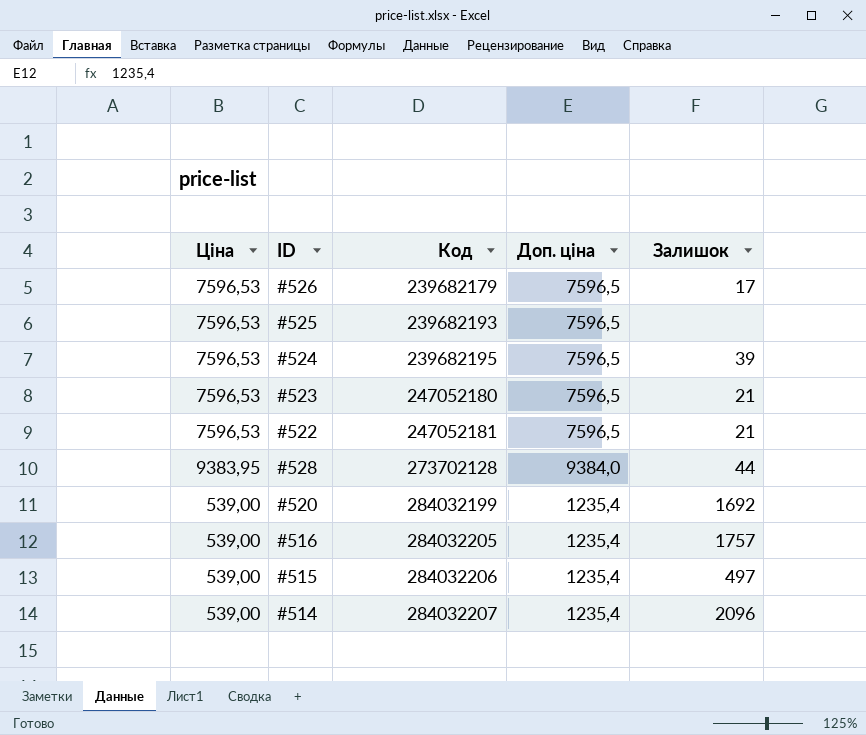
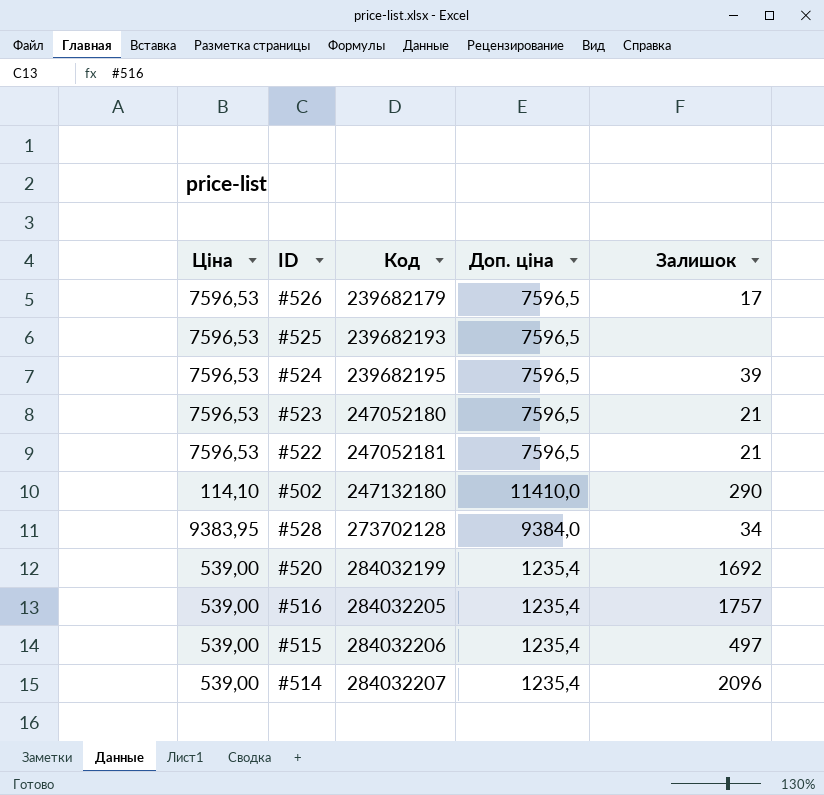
row #502: none -> 114,10 | 247132180 | 11410,0 | 290
#528 | Залишок: 44 -> 34

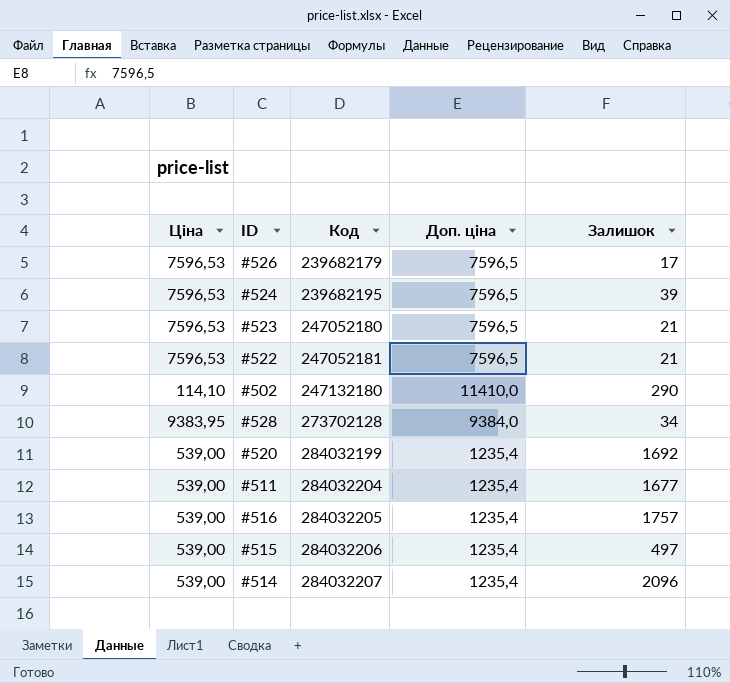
row #525: 7596,53 | 239682193 | 7596,5 | none -> none
row #511: none -> 539,00 | 284032204 | 1235,4 | 1677

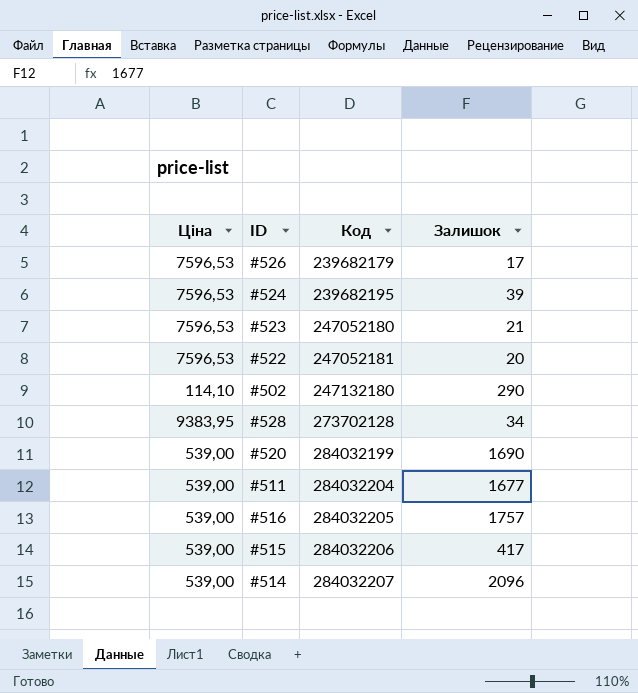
column Доп. ціна | position: 4 -> none
#522 | Залишок: 21 -> 20
#520 | Залишок: 1692 -> 1690
#515 | Залишок: 497 -> 417

